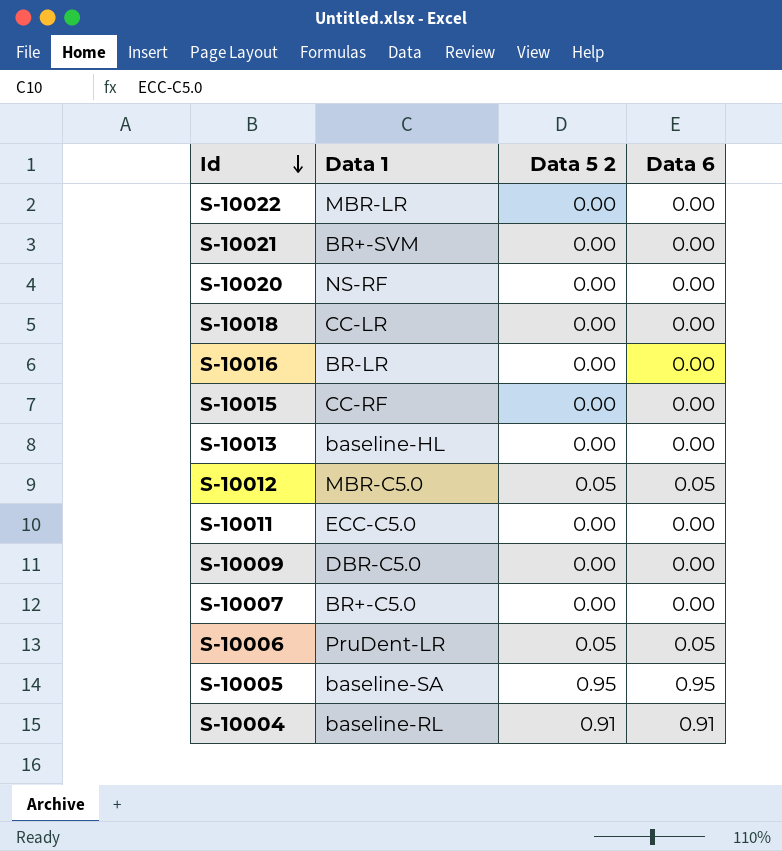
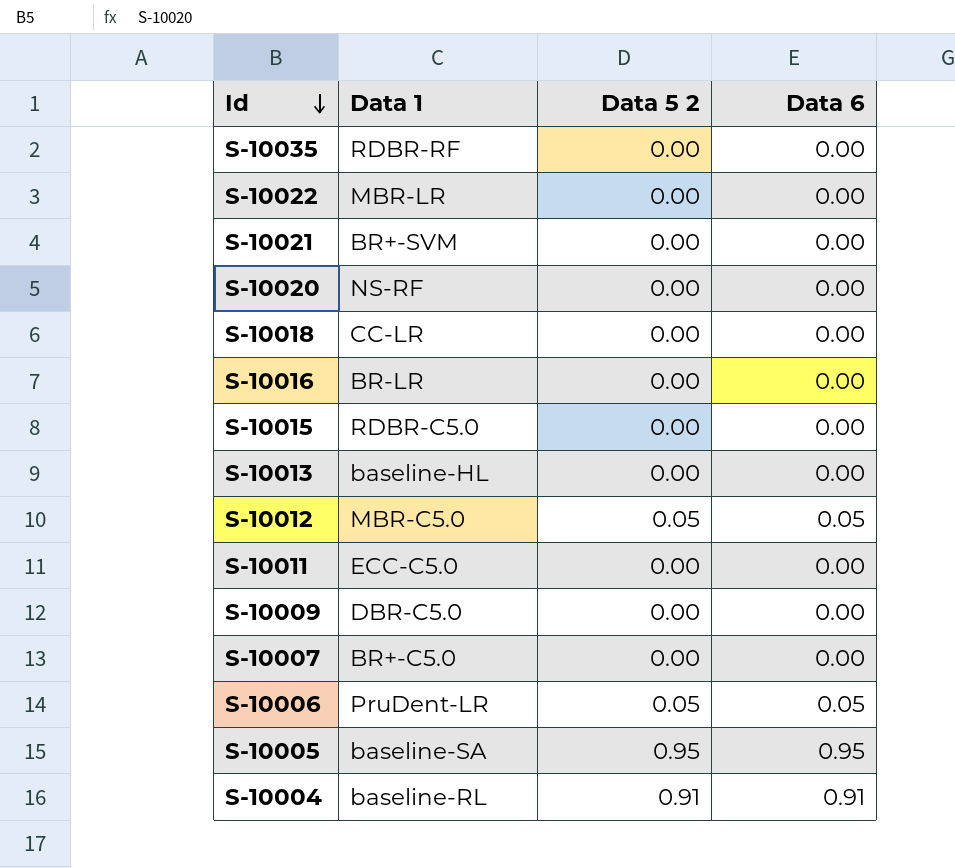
row S-10035: none -> RDBR-RF | 0.00 | 0.00
S-10015 | Data 1: CC-RF -> RDBR-C5.0

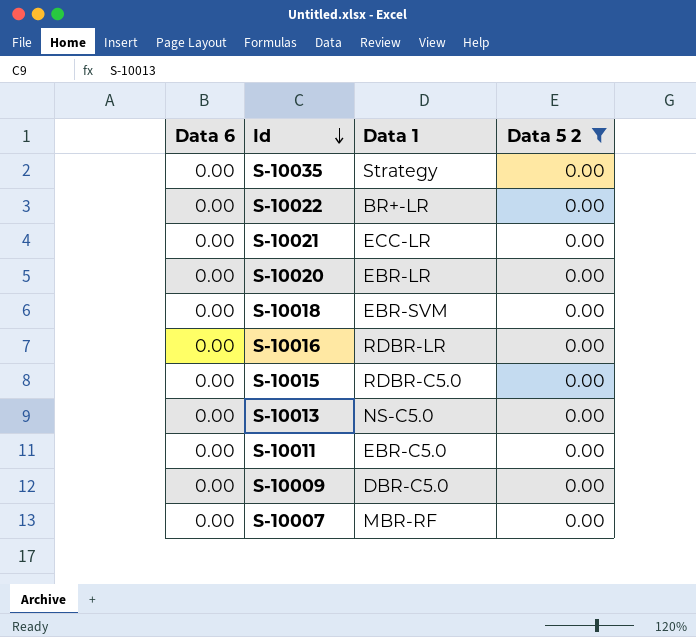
filter: none -> Data 5 2 = 0.00
column Data 6 | position: 4 -> 1
S-10035 | Data 1: RDBR-RF -> Strategy
S-10022 | Data 1: MBR-LR -> BR+-LR
S-10021 | Data 1: BR+-SVM -> ECC-LR
S-10020 | Data 1: NS-RF -> EBR-LR
S-10018 | Data 1: CC-LR -> EBR-SVM
S-10016 | Data 1: BR-LR -> RDBR-LR
S-10013 | Data 1: baseline-HL -> NS-C5.0
S-10011 | Data 1: ECC-C5.0 -> EBR-C5.0
S-10007 | Data 1: BR+-C5.0 -> MBR-RF

